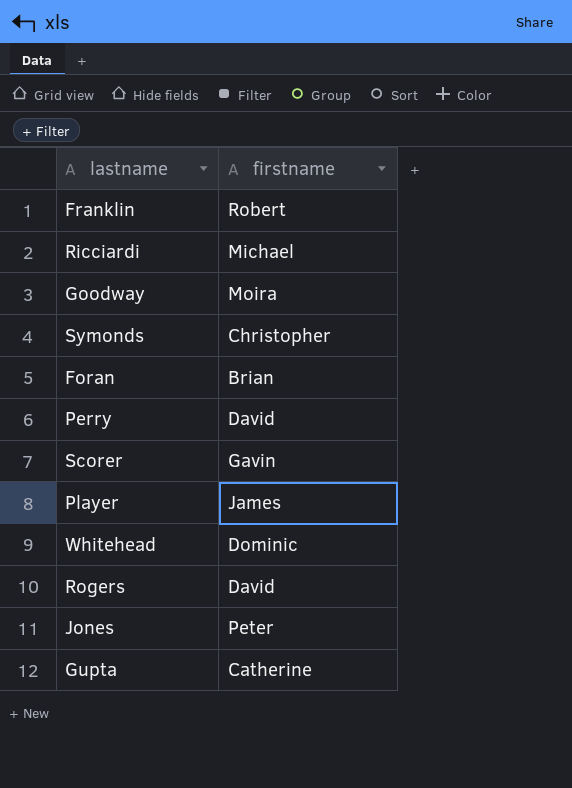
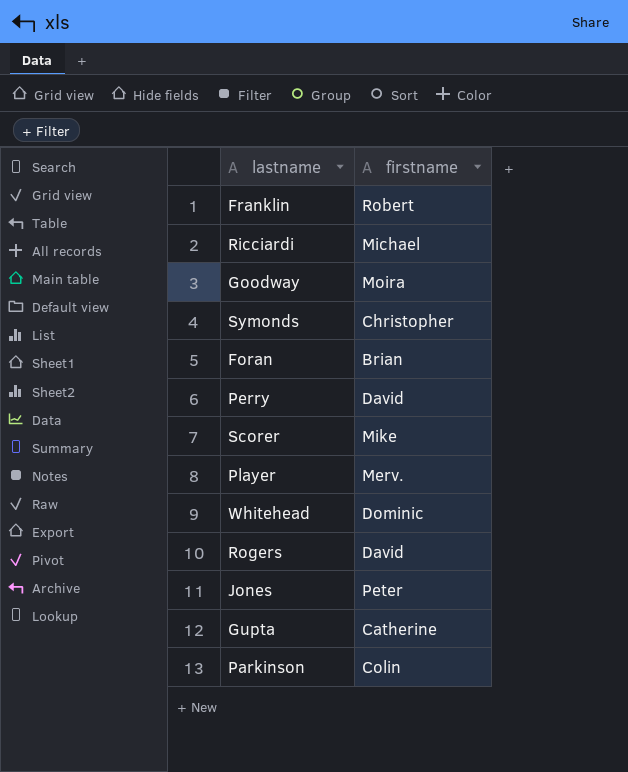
Scorer | firstname: Gavin -> Mike
Player | firstname: James -> Merv.
row Parkinson: none -> Colin

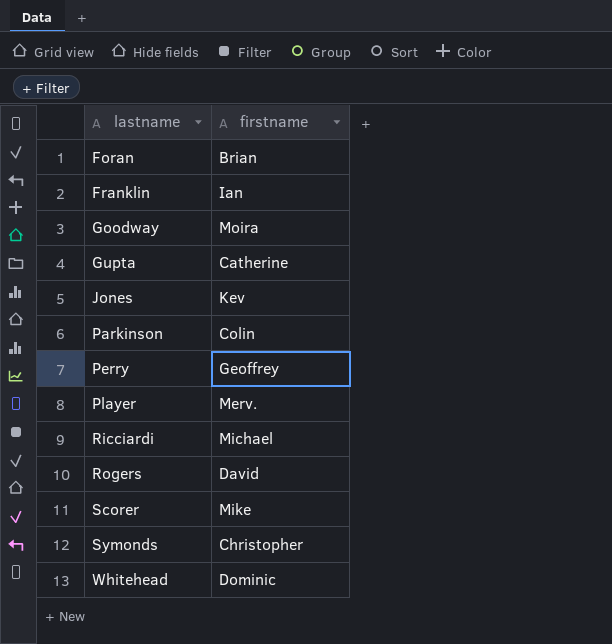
row order: none -> lastname ascending
Franklin | firstname: Robert -> Ian
Jones | firstname: Peter -> Kev
Perry | firstname: David -> Geoffrey

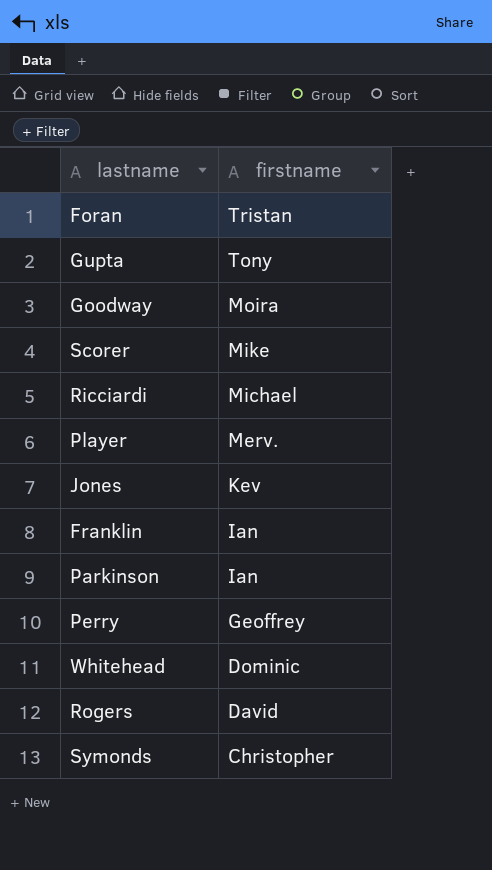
row order: lastname ascending -> firstname descending
Foran | firstname: Brian -> Tristan
Gupta | firstname: Catherine -> Tony
Parkinson | firstname: Colin -> Ian

